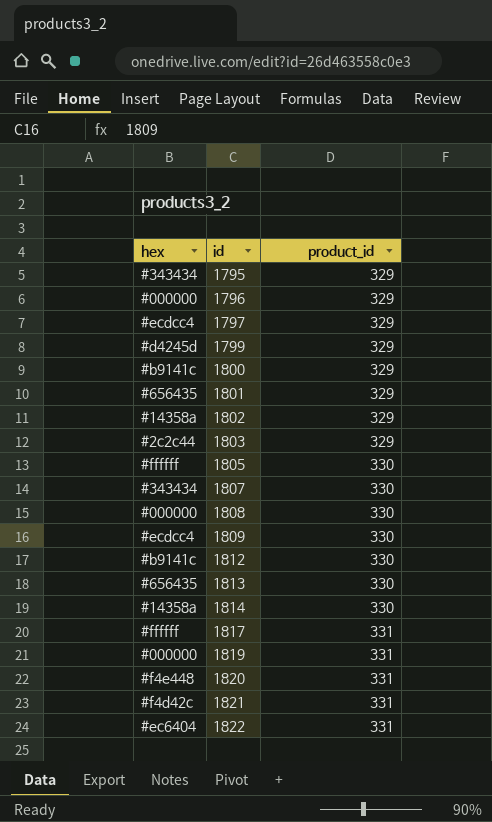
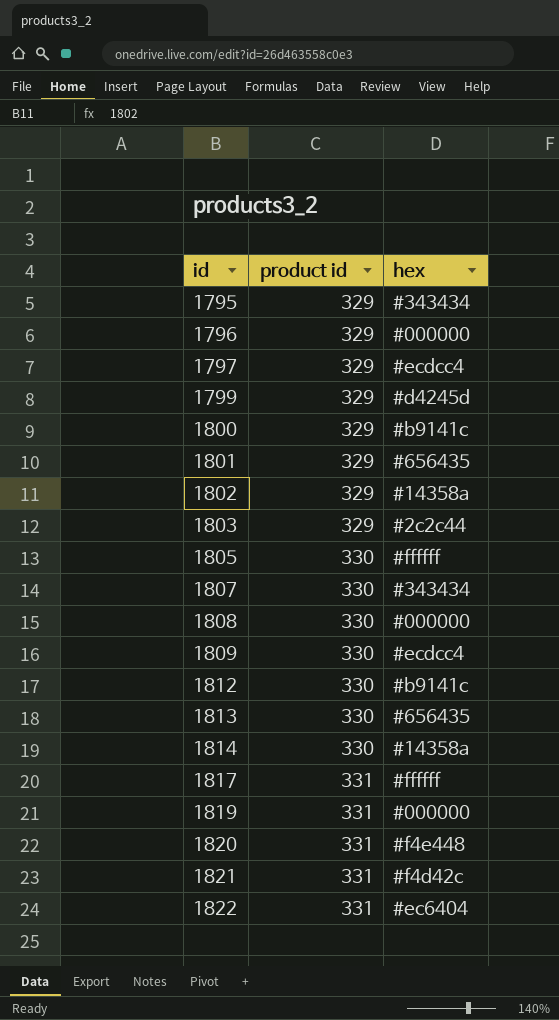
column name: product_id -> product id
column hex | position: 1 -> 3

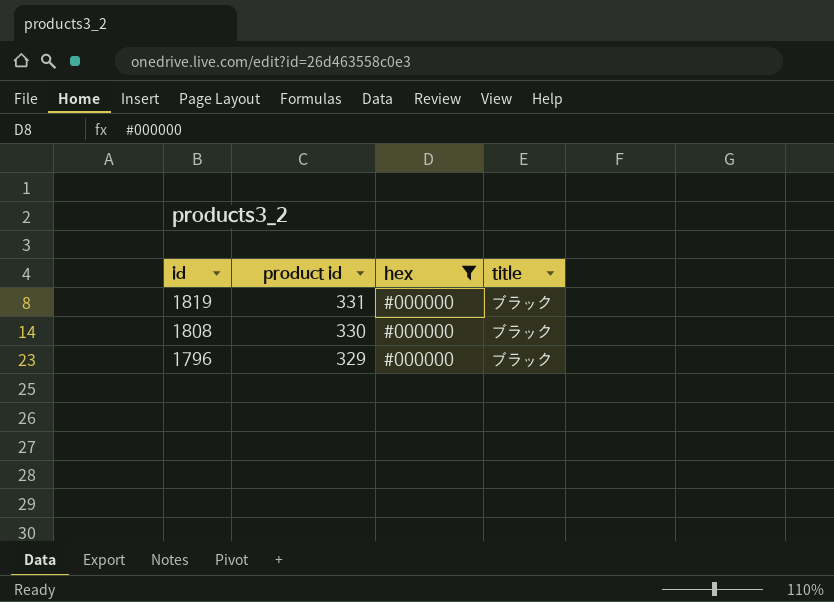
filter: none -> hex = #000000
row order: id ascending -> id descending
column title | position: none -> 4

